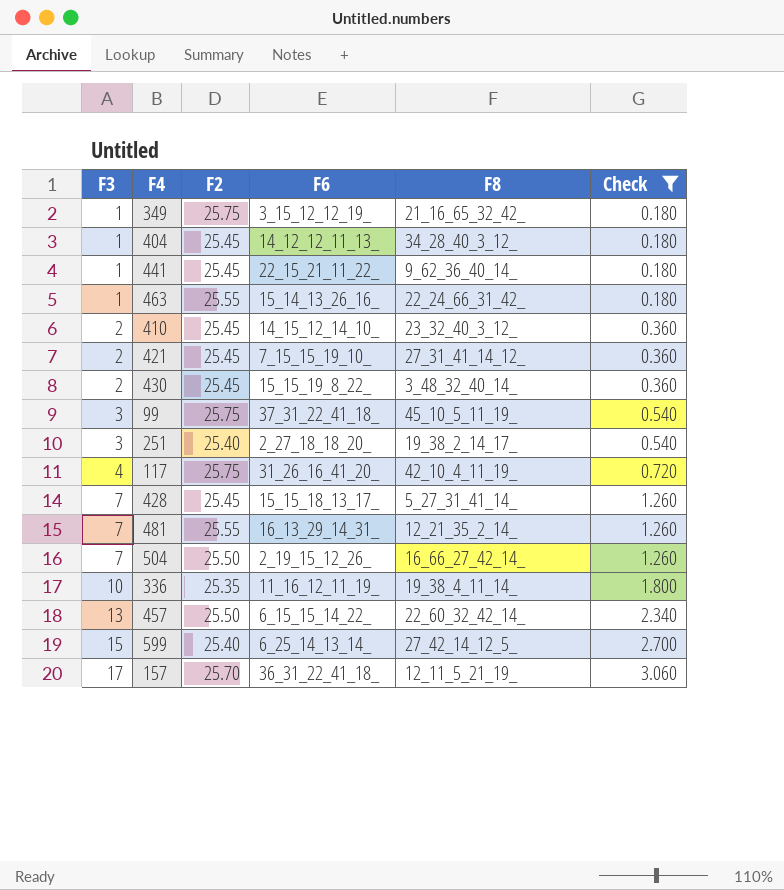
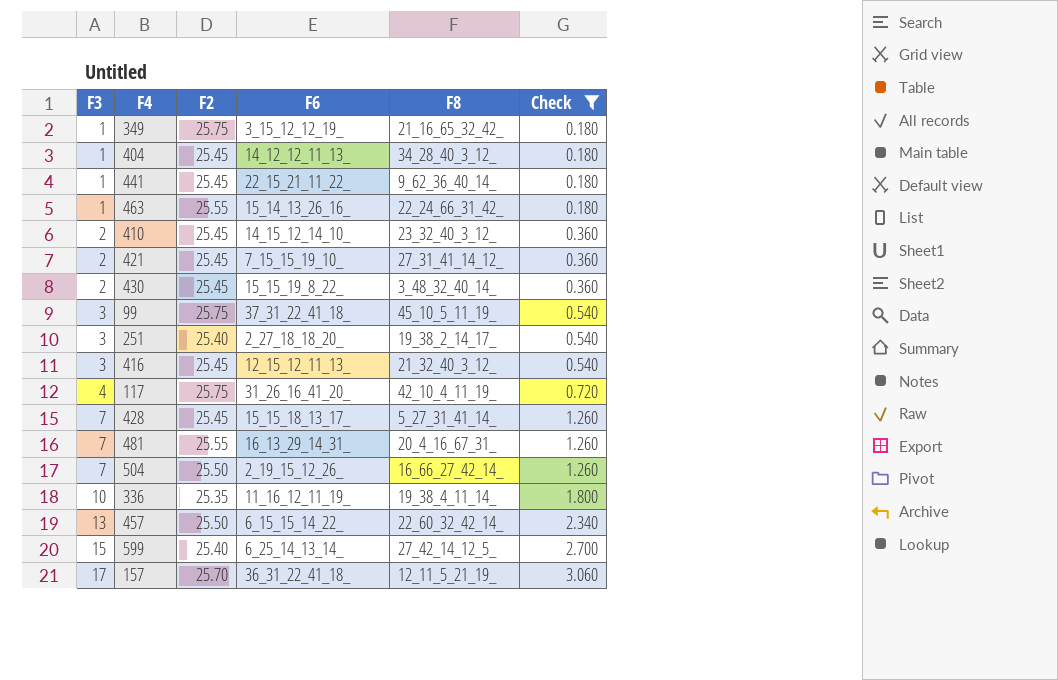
row 416: none -> 3 | 25.45 | 12_15_12_11_13_ | 21_32_40_3_12_ | 0.540
481 | F8: 12_21_35_2_14_ -> 20_4_16_67_31_

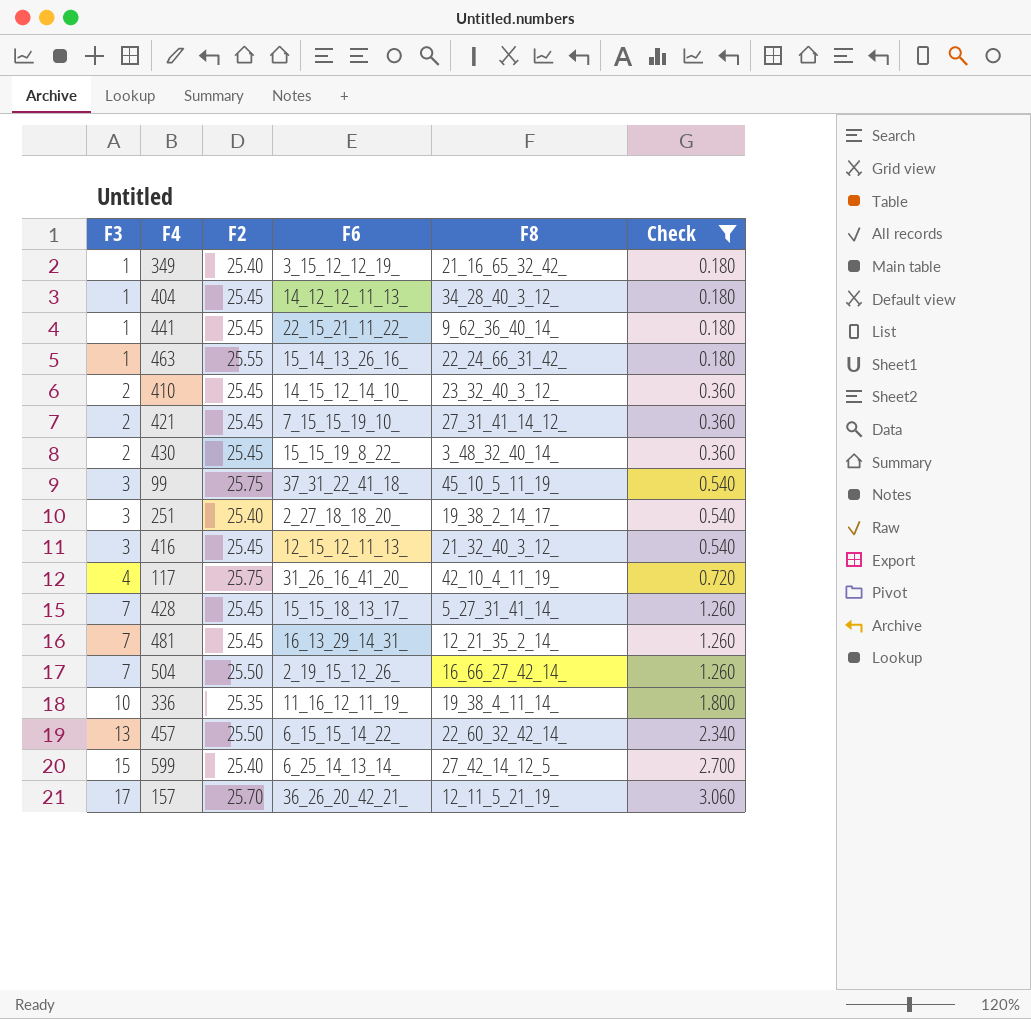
349 | F2: 25.75 -> 25.40
481 | F2: 25.55 -> 25.45
481 | F8: 20_4_16_67_31_ -> 12_21_35_2_14_
157 | F6: 36_31_22_41_18_ -> 36_26_20_42_21_

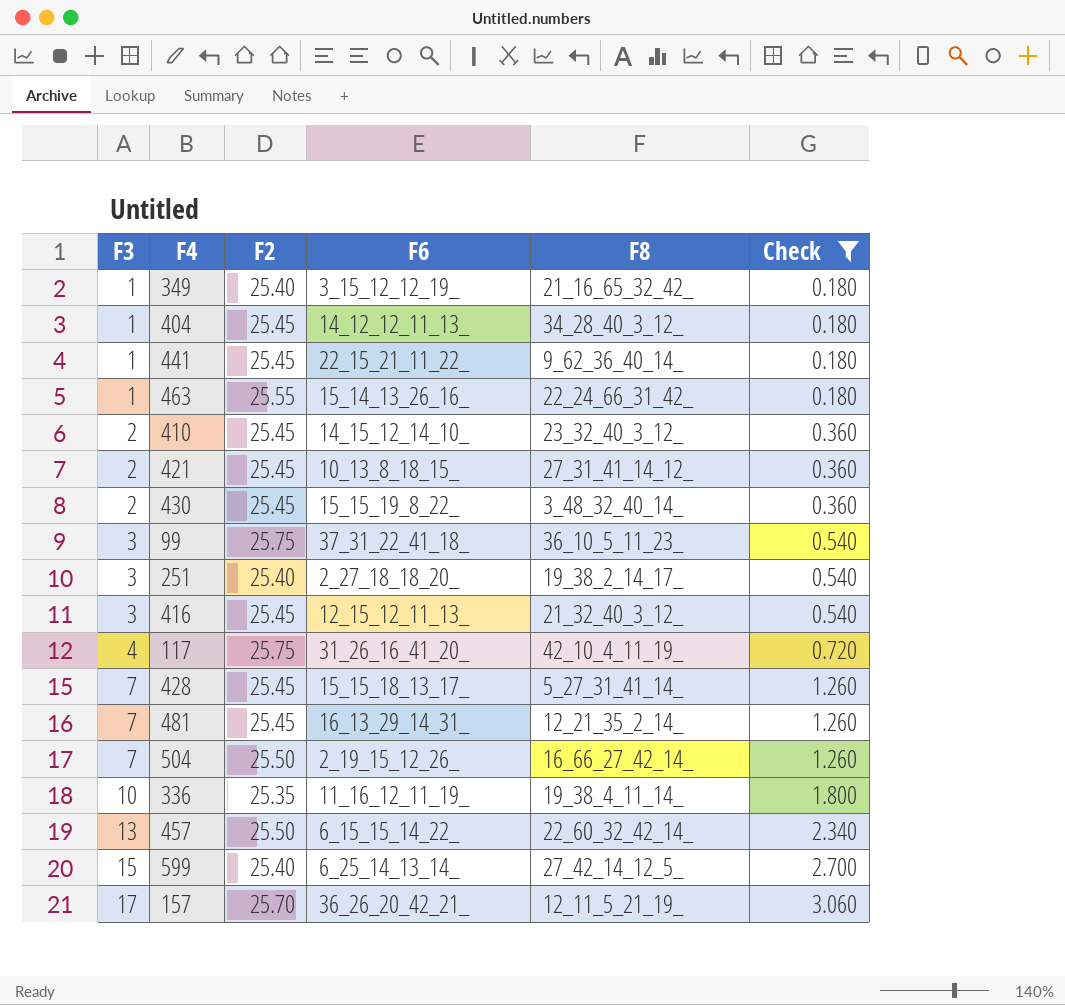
421 | F6: 7_15_15_19_10_ -> 10_13_8_18_15_
99 | F8: 45_10_5_11_19_ -> 36_10_5_11_23_

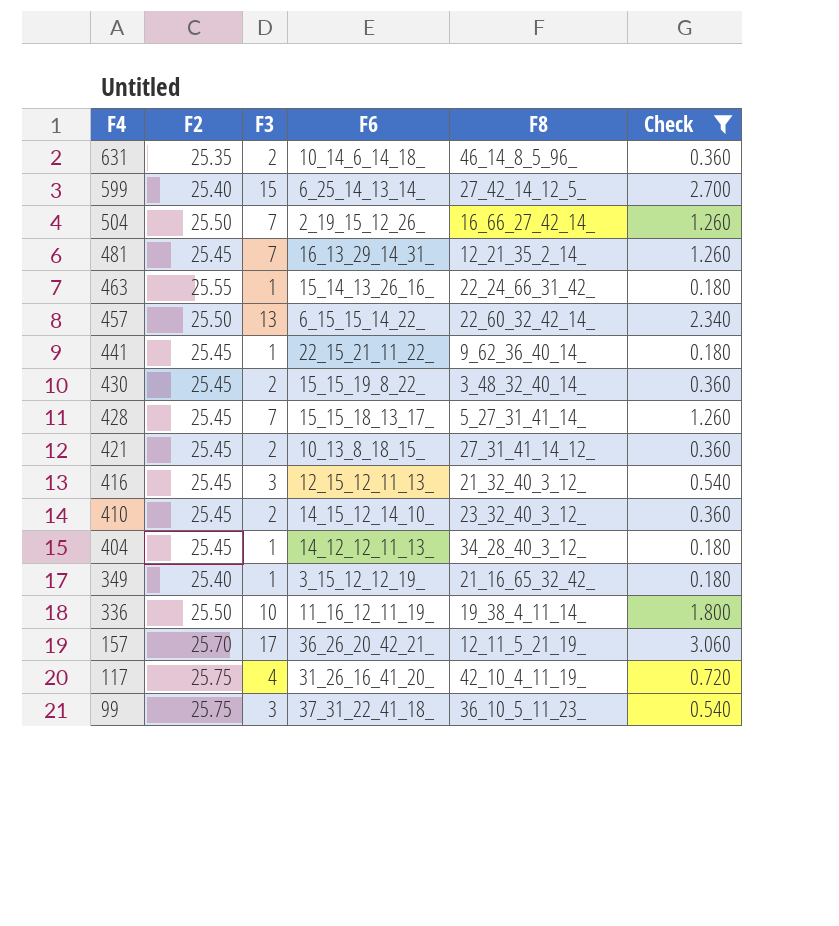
row order: F3 ascending -> F4 descending
column F3 | position: 1 -> 3
row 251: 3 | 25.40 | 2_27_18_18_20_ | 19_38_2_14_17_ | 0.540 -> none
row 631: none -> 25.35 | 2 | 10_14_6_14_18_ | 46_14_8_5_96_ | 0.360
336 | F2: 25.35 -> 25.50

